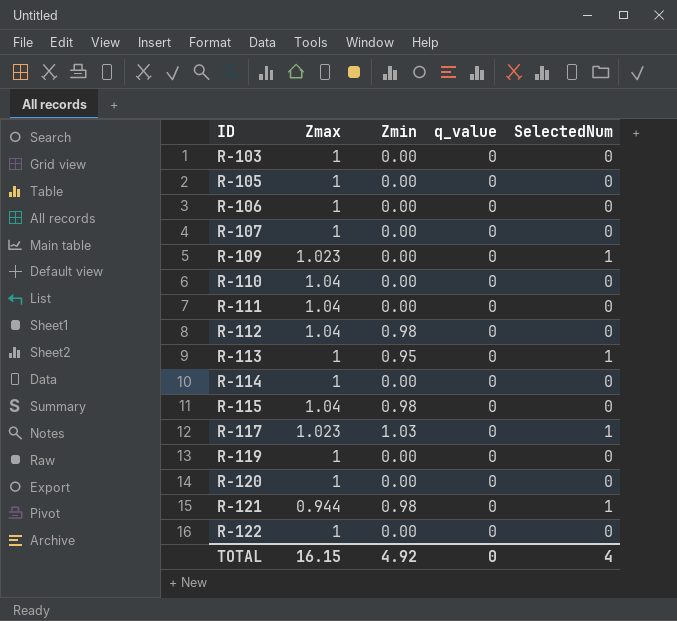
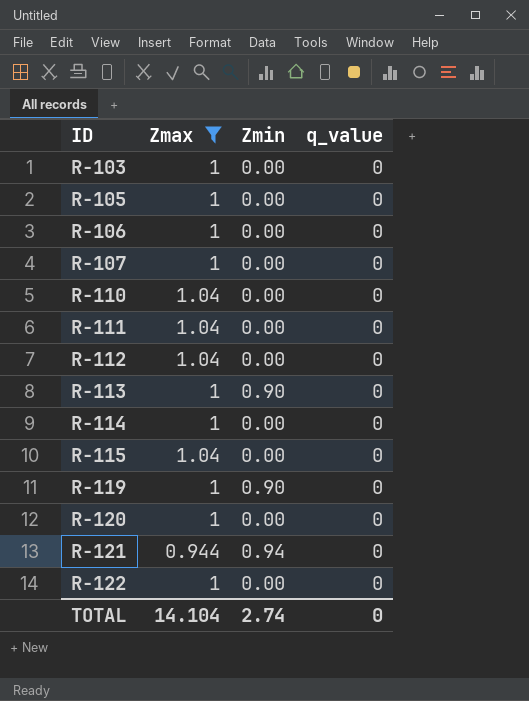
filter: none -> Zmax != 1.023
column SelectedNum | position: 5 -> none
R-112 | Zmin: 0.98 -> 0.00
R-113 | Zmin: 0.95 -> 0.90
R-115 | Zmin: 0.98 -> 0.00
R-119 | Zmin: 0.00 -> 0.90
R-121 | Zmin: 0.98 -> 0.94
TOTAL | Zmax: 16.15 -> 14.104
TOTAL | Zmin: 4.92 -> 2.74

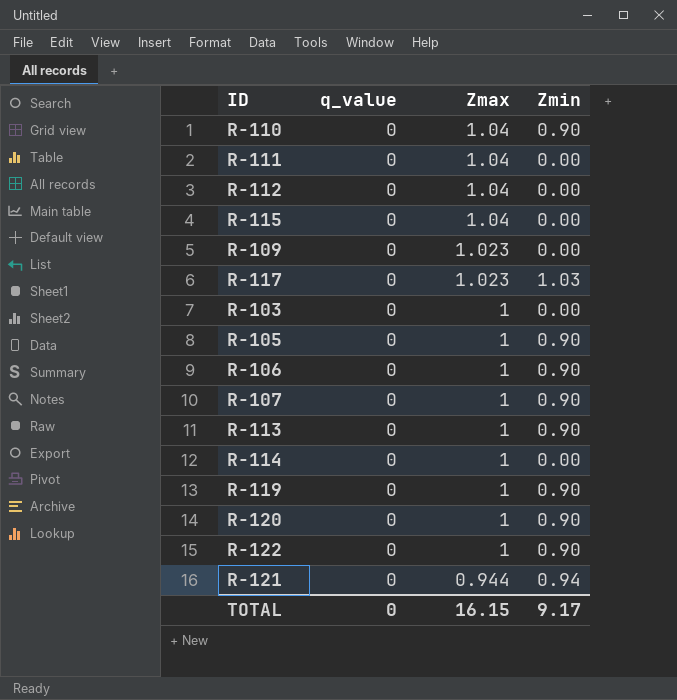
filter: Zmax != 1.023 -> none
row order: ID ascending -> Zmax descending
column q_value | position: 4 -> 2
R-110 | Zmin: 0.00 -> 0.90
R-105 | Zmin: 0.00 -> 0.90
R-106 | Zmin: 0.00 -> 0.90
R-107 | Zmin: 0.00 -> 0.90
R-120 | Zmin: 0.00 -> 0.90
R-122 | Zmin: 0.00 -> 0.90
TOTAL | Zmax: 14.104 -> 16.15
TOTAL | Zmin: 2.74 -> 9.17

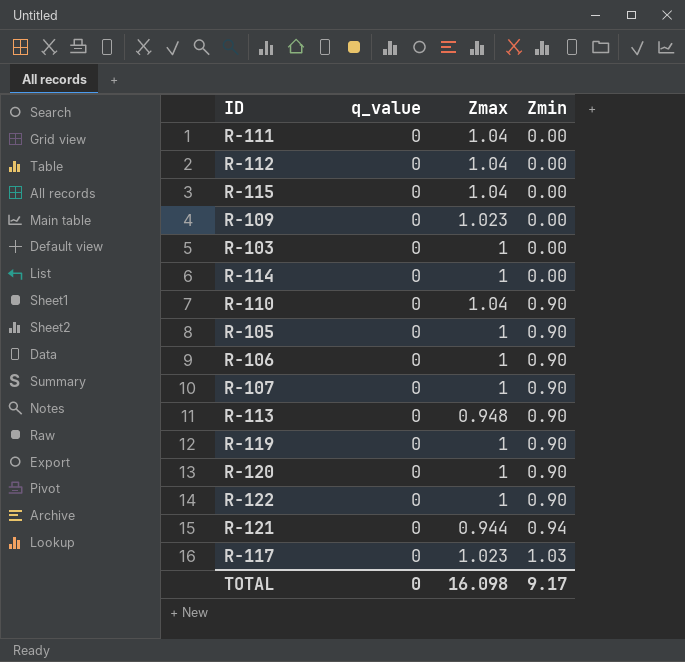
row order: Zmax descending -> Zmin ascending
R-113 | Zmax: 1 -> 0.948
TOTAL | Zmax: 16.15 -> 16.098

